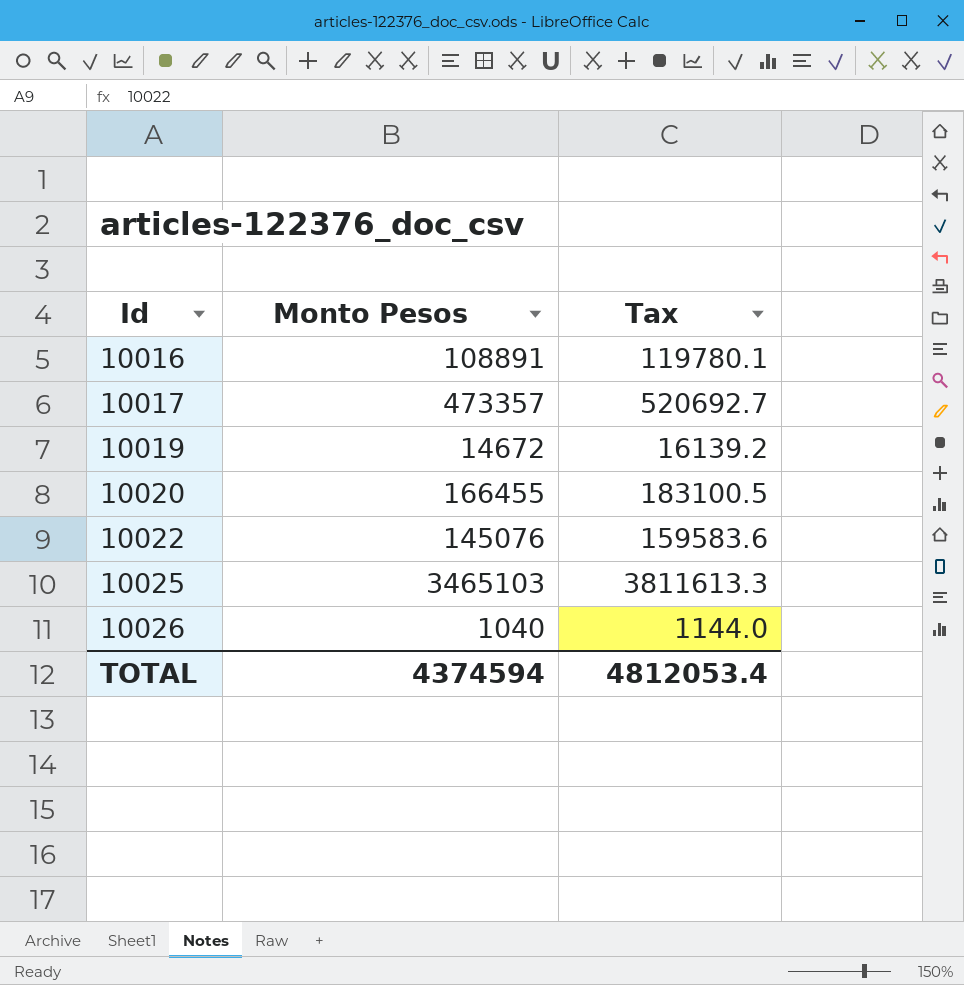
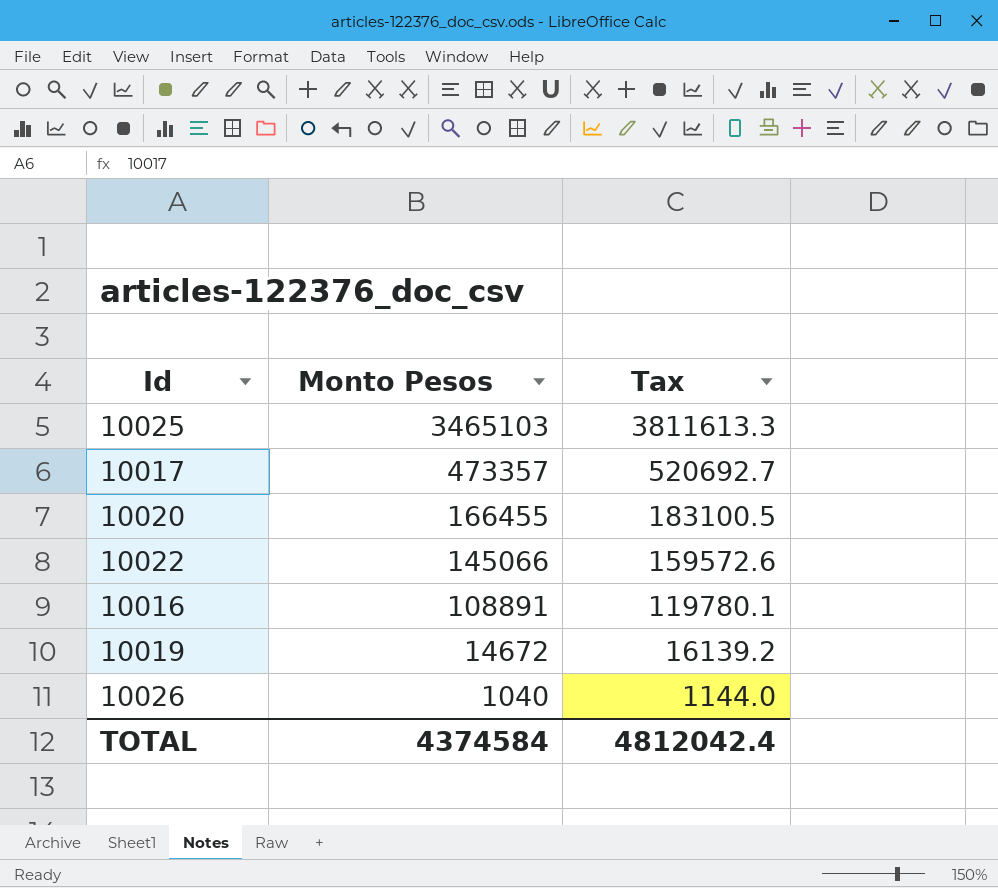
row order: Id ascending -> Monto Pesos descending
10022 | Monto Pesos: 145076 -> 145066
10022 | Tax: 159583.6 -> 159572.6
TOTAL | Monto Pesos: 4374594 -> 4374584
TOTAL | Tax: 4812053.4 -> 4812042.4

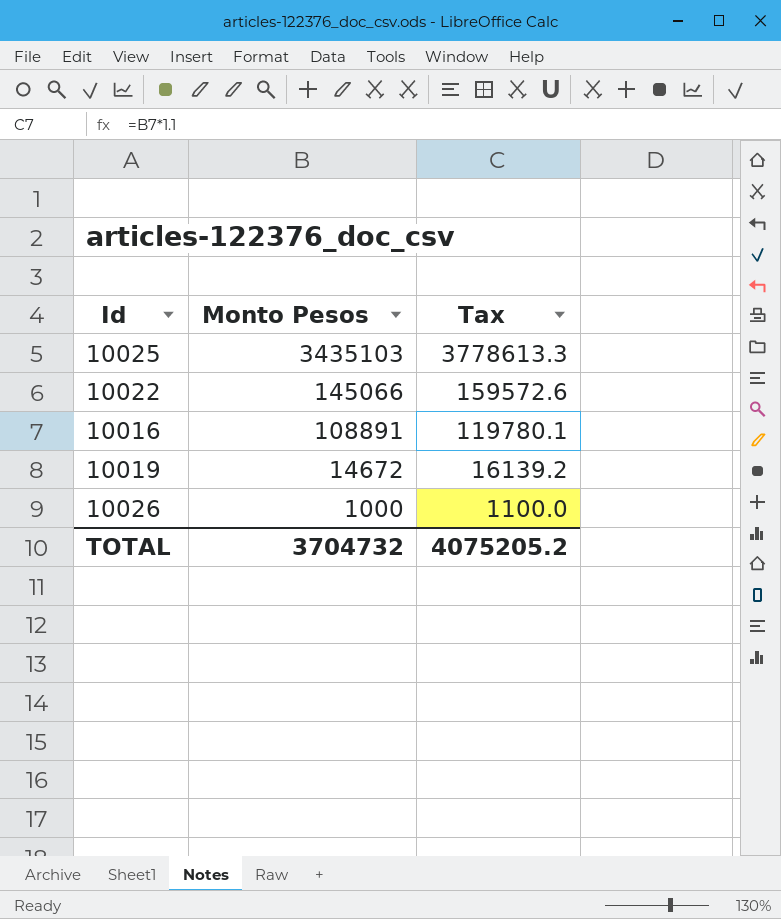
row 10017: 473357 | 520692.7 -> none
row 10020: 166455 | 183100.5 -> none
10025 | Monto Pesos: 3465103 -> 3435103
10025 | Tax: 3811613.3 -> 3778613.3
10026 | Monto Pesos: 1040 -> 1000
10026 | Tax: 1144.0 -> 1100.0
TOTAL | Monto Pesos: 4374584 -> 3704732
TOTAL | Tax: 4812042.4 -> 4075205.2

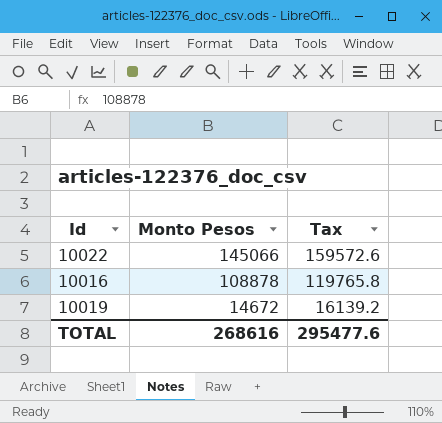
row 10025: 3435103 | 3778613.3 -> none
row 10026: 1000 | 1100.0 -> none
10016 | Monto Pesos: 108891 -> 108878
10016 | Tax: 119780.1 -> 119765.8
TOTAL | Monto Pesos: 3704732 -> 268616
TOTAL | Tax: 4075205.2 -> 295477.6

